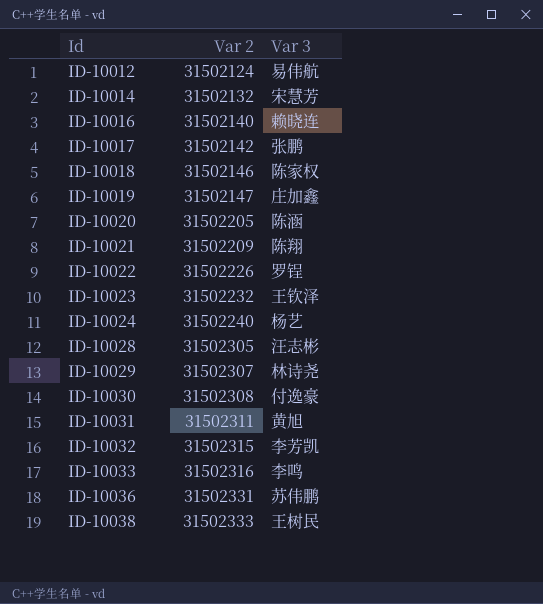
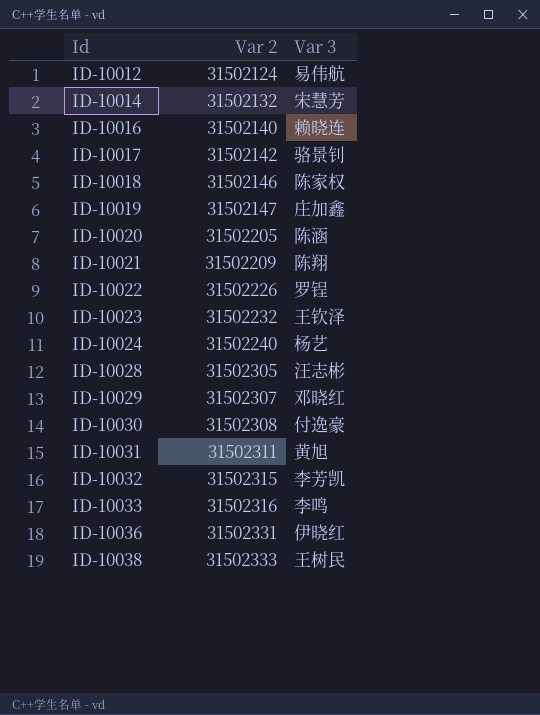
ID-10017 | Var 3: 张鹏 -> 骆景钊
ID-10029 | Var 3: 林诗尧 -> 邓晓红
ID-10036 | Var 3: 苏伟鹏 -> 伊晓红

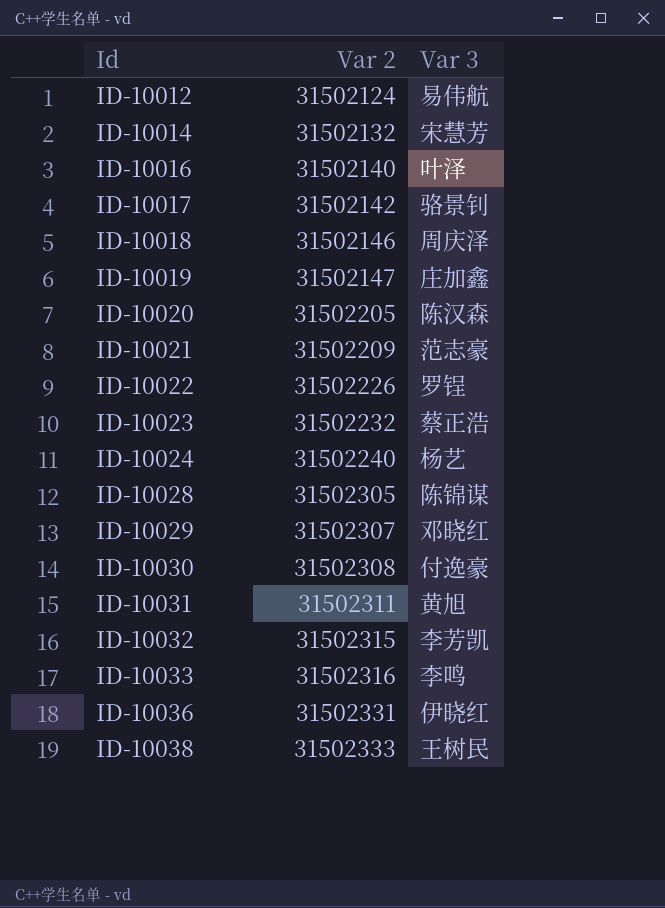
ID-10016 | Var 3: 赖晓连 -> 叶泽
ID-10018 | Var 3: 陈家权 -> 周庆泽
ID-10020 | Var 3: 陈涵 -> 陈汉森
ID-10021 | Var 3: 陈翔 -> 范志豪
ID-10023 | Var 3: 王钦泽 -> 蔡正浩
ID-10028 | Var 3: 汪志彬 -> 陈锦谋

